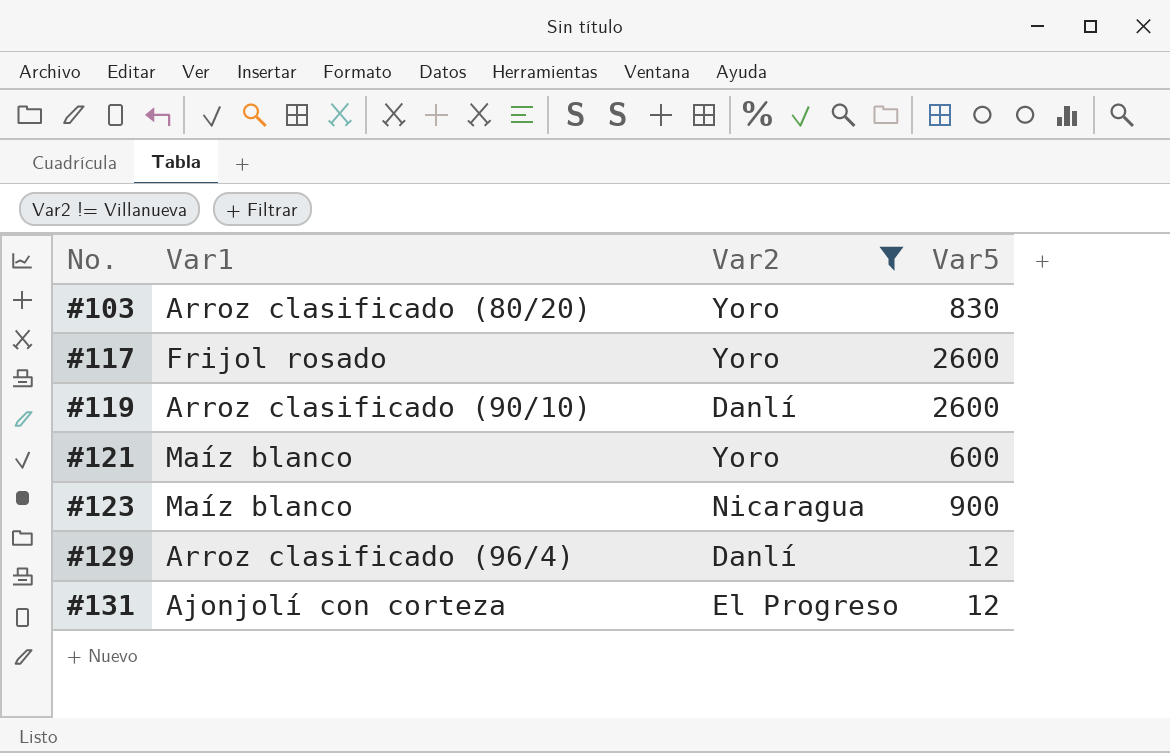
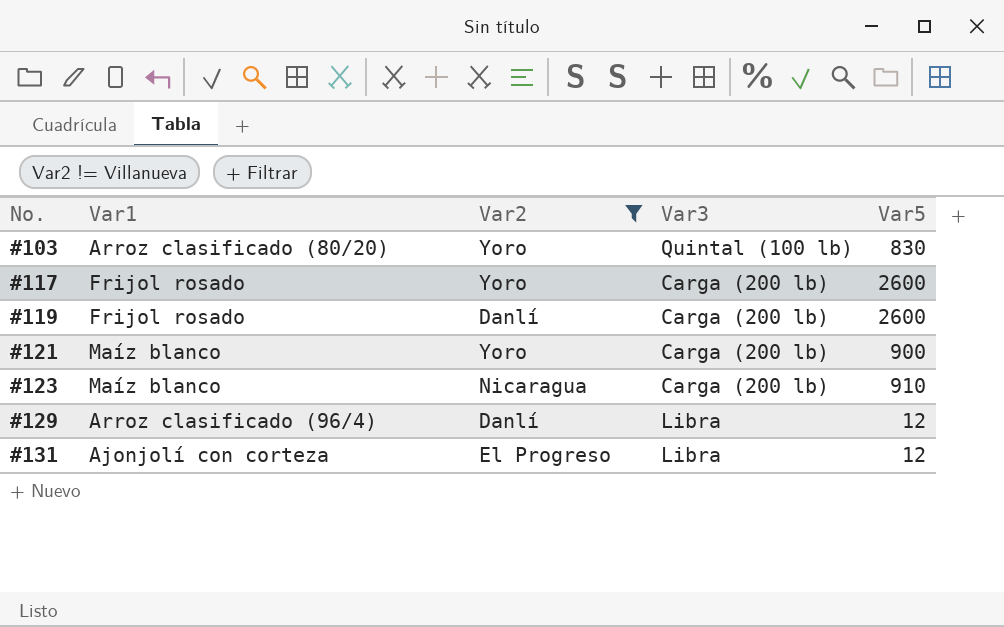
column Var3 | position: none -> 4
#119 | Var1: Arroz clasificado (90/10) -> Frijol rosado
#121 | Var5: 600 -> 900
#123 | Var5: 900 -> 910

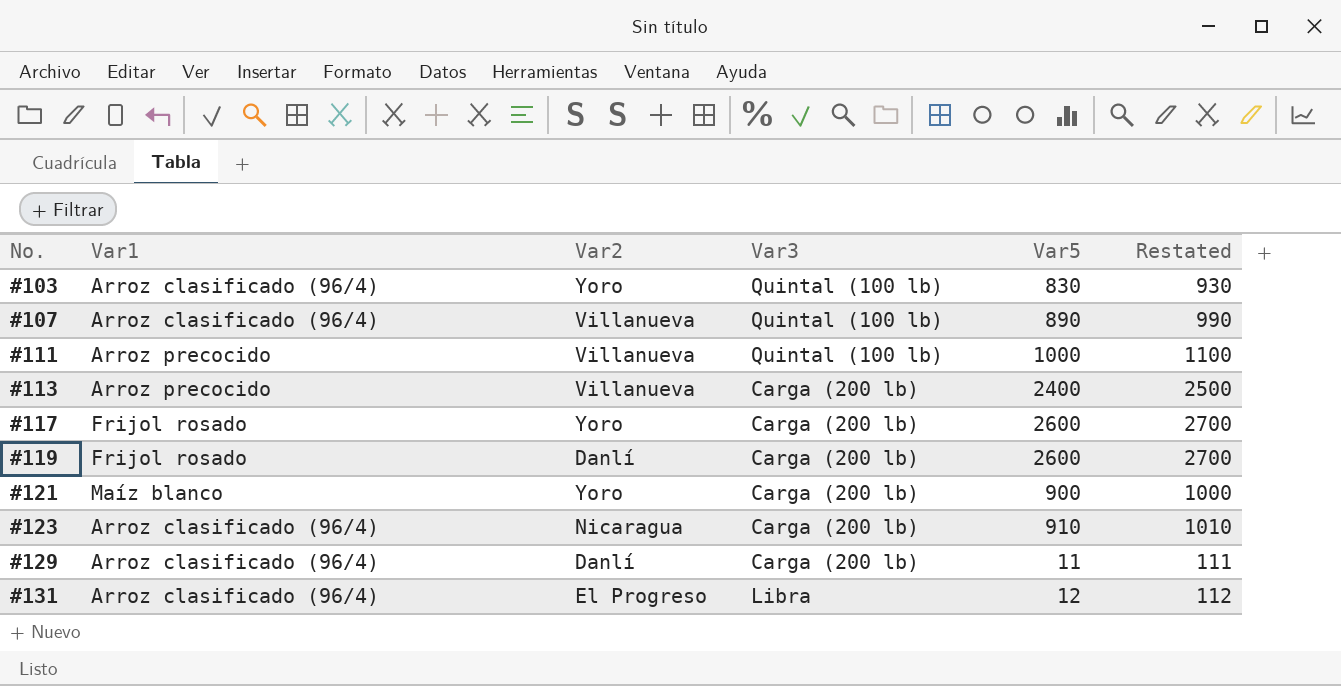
filter: Var2 != Villanueva -> none
column Restated | formula: none -> [Var5] + 100
#103 | Var1: Arroz clasificado (80/20) -> Arroz clasificado (96/4)
#123 | Var1: Maíz blanco -> Arroz clasificado (96/4)
#129 | Var3: Libra -> Carga (200 lb)
#129 | Var5: 12 -> 11
#131 | Var1: Ajonjolí con corteza -> Arroz clasificado (96/4)

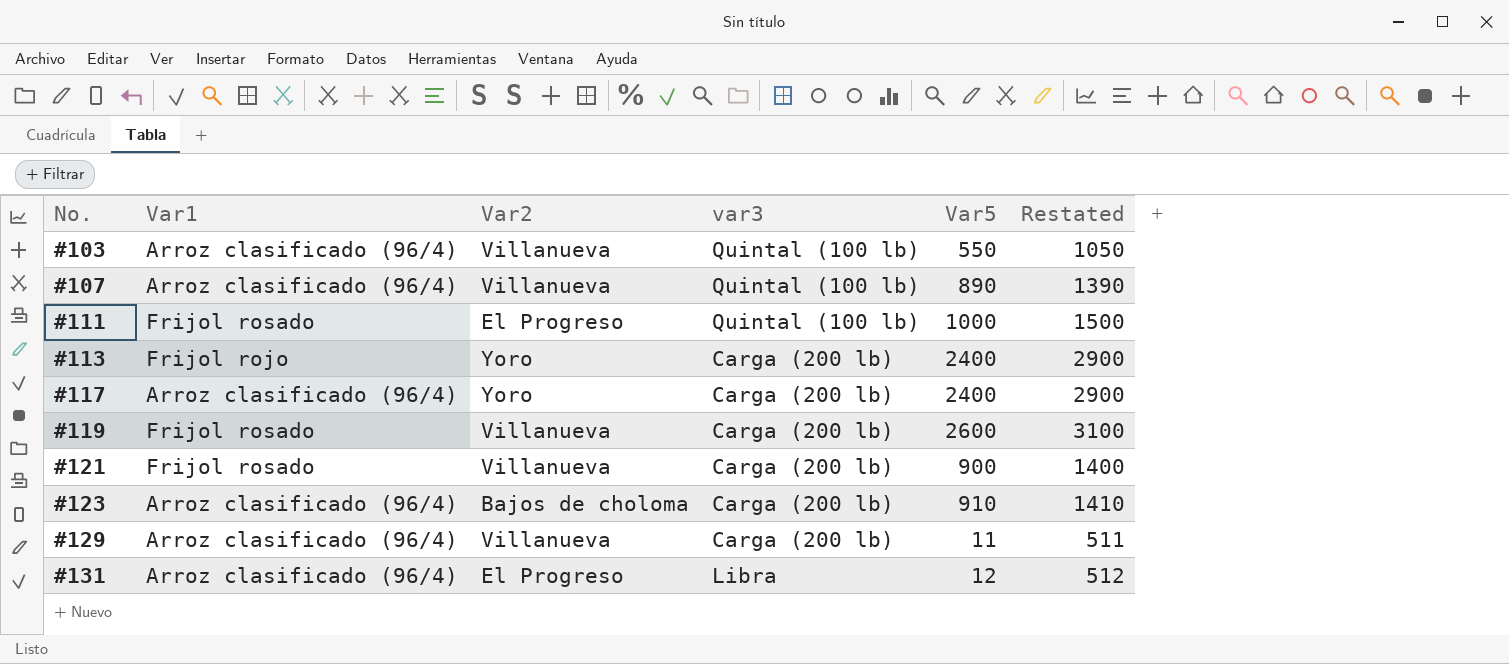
column name: Var3 -> var3
column Restated | formula: [Var5] + 100 -> [Var5] + 500
#103 | Var2: Yoro -> Villanueva
#103 | Var5: 830 -> 550
#111 | Var1: Arroz precocido -> Frijol rosado
#111 | Var2: Villanueva -> El Progreso
#113 | Var1: Arroz precocido -> Frijol rojo
#113 | Var2: Villanueva -> Yoro
#117 | Var1: Frijol rosado -> Arroz clasificado (96/4)
#117 | Var5: 2600 -> 2400
#119 | Var2: Danlí -> Villanueva
#121 | Var1: Maíz blanco -> Frijol rosado
#121 | Var2: Yoro -> Villanueva
#123 | Var2: Nicaragua -> Bajos de choloma
#129 | Var2: Danlí -> Villanueva

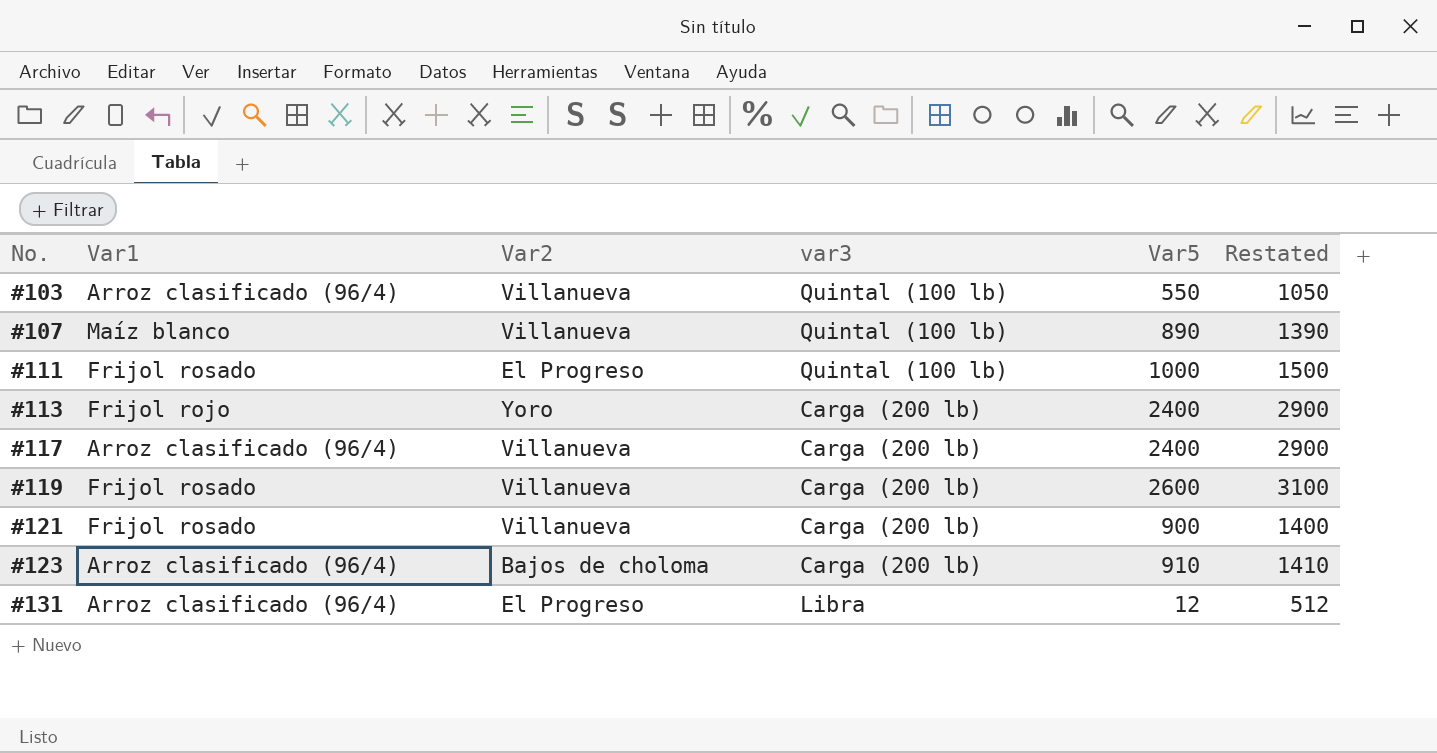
row #129: Arroz clasificado (96/4) | Villanueva | Carga (200 lb) | 11 | 511 -> none
#107 | Var1: Arroz clasificado (96/4) -> Maíz blanco
#117 | Var2: Yoro -> Villanueva

